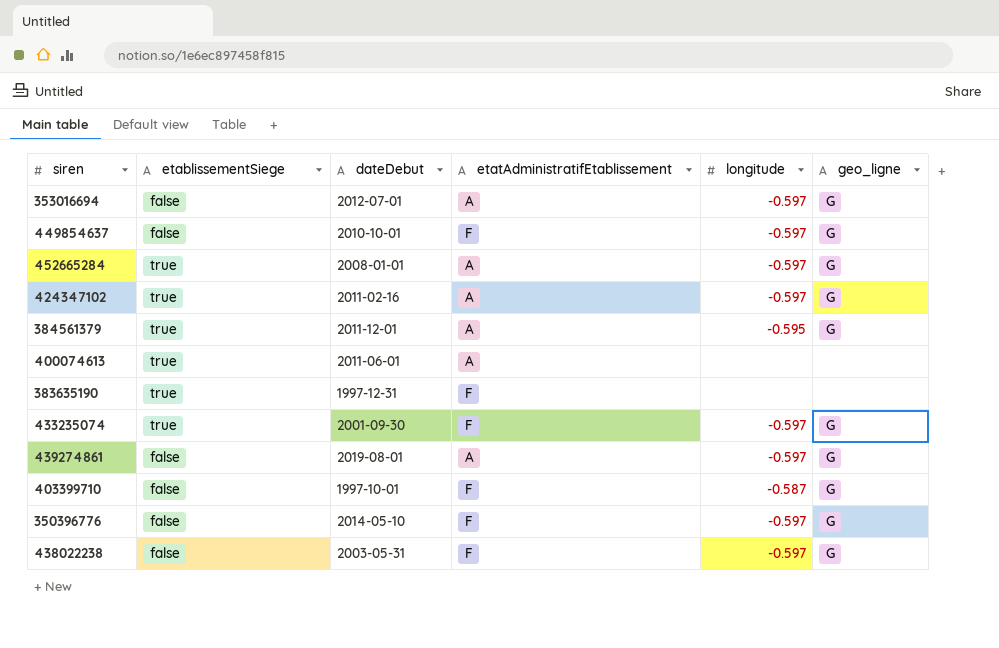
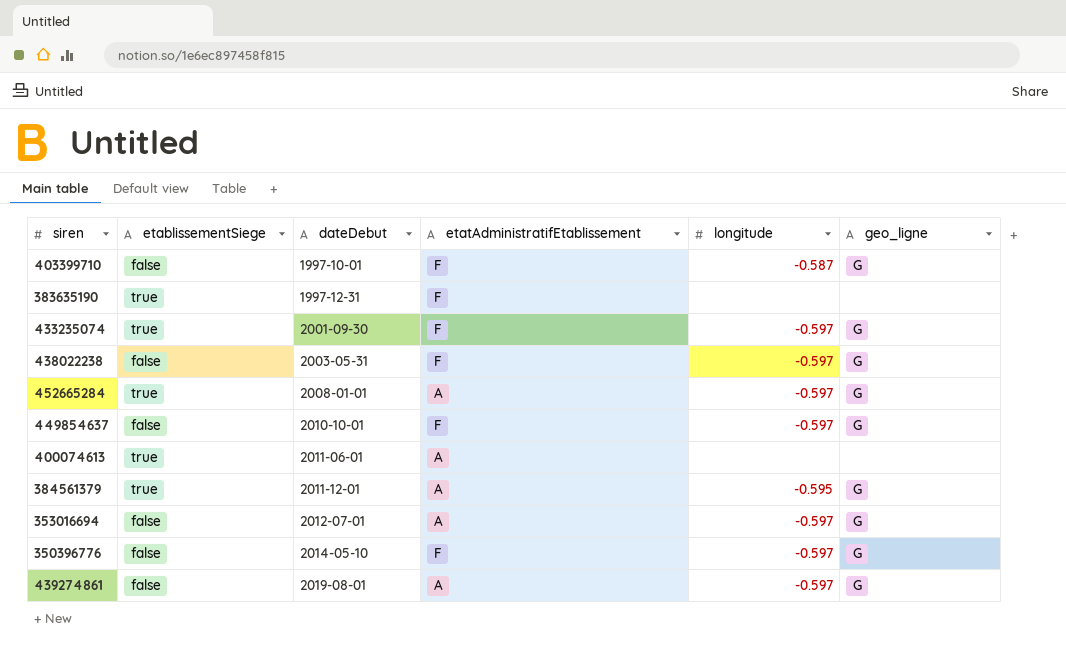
row order: none -> dateDebut ascending
row 424347102: true | 2011-02-16 | A | -0.597 | G -> none

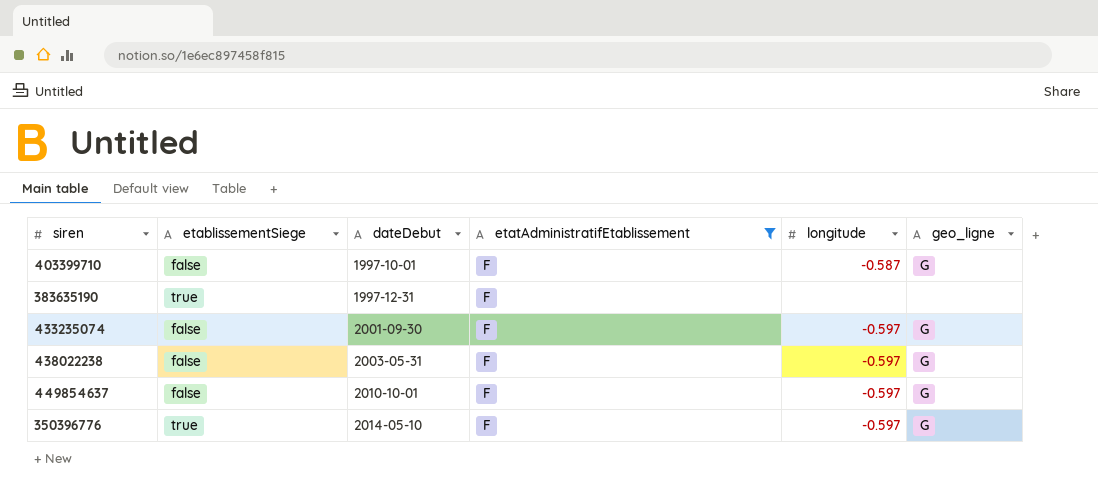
filter: none -> etatAdministratifEtablissement = F
433235074 | etablissementSiege: true -> false
350396776 | etablissementSiege: false -> true

